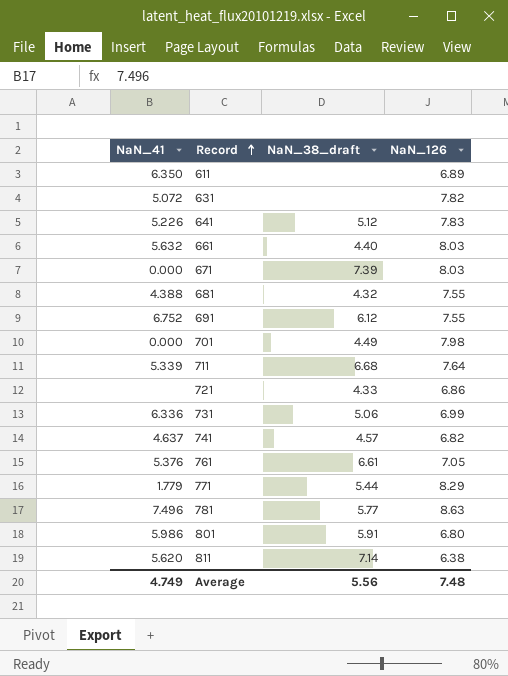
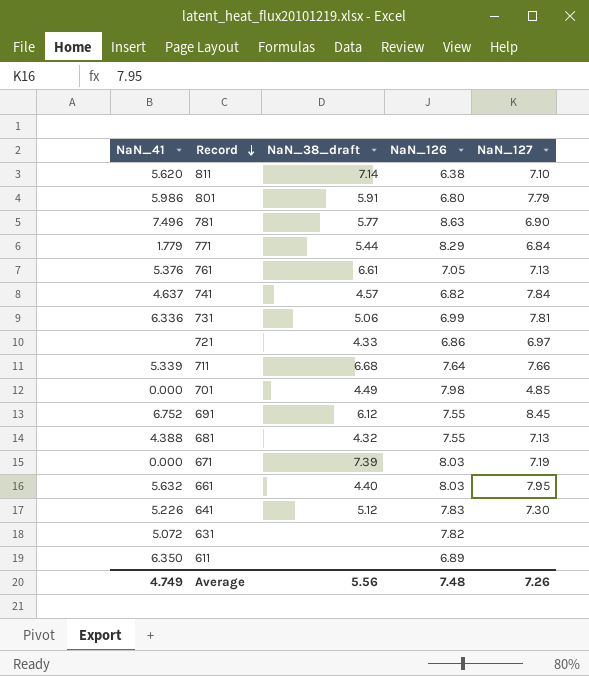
row order: Record ascending -> Record descending
column NaN_127 | position: none -> 5

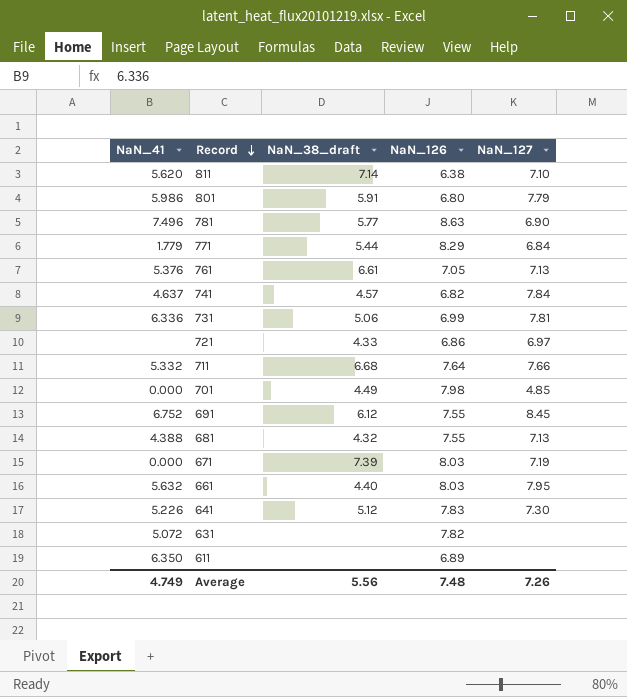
711 | NaN_41: 5.339 -> 5.332

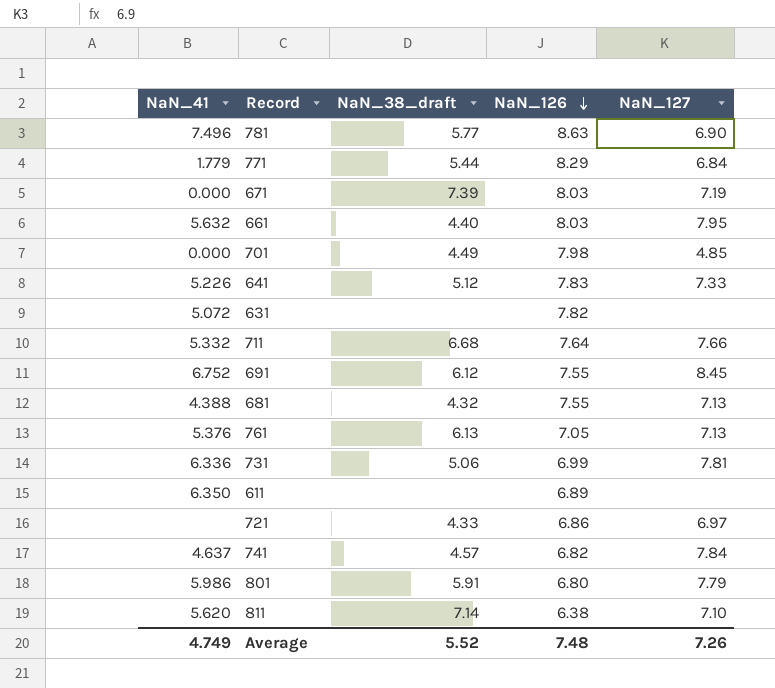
row order: Record descending -> NaN_126 descending
641 | NaN_127: 7.30 -> 7.33
761 | NaN_38_draft: 6.61 -> 6.13
Average | NaN_38_draft: 5.56 -> 5.52

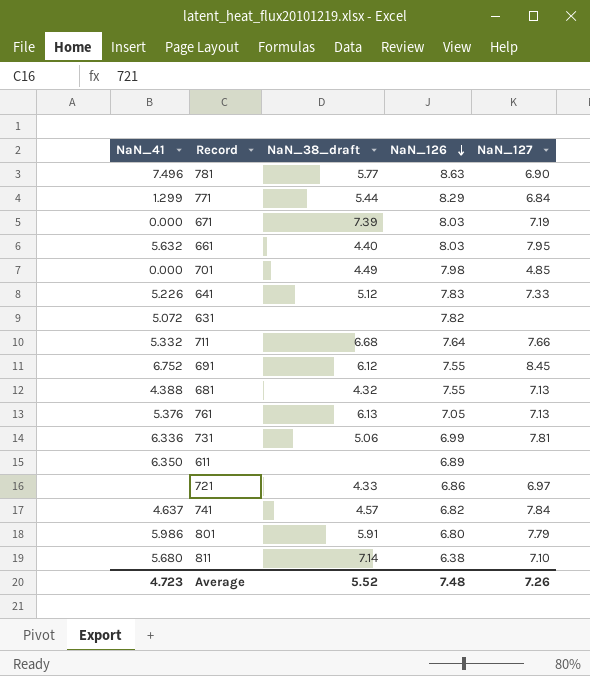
771 | NaN_41: 1.779 -> 1.299
811 | NaN_41: 5.620 -> 5.680
Average | NaN_41: 4.749 -> 4.723

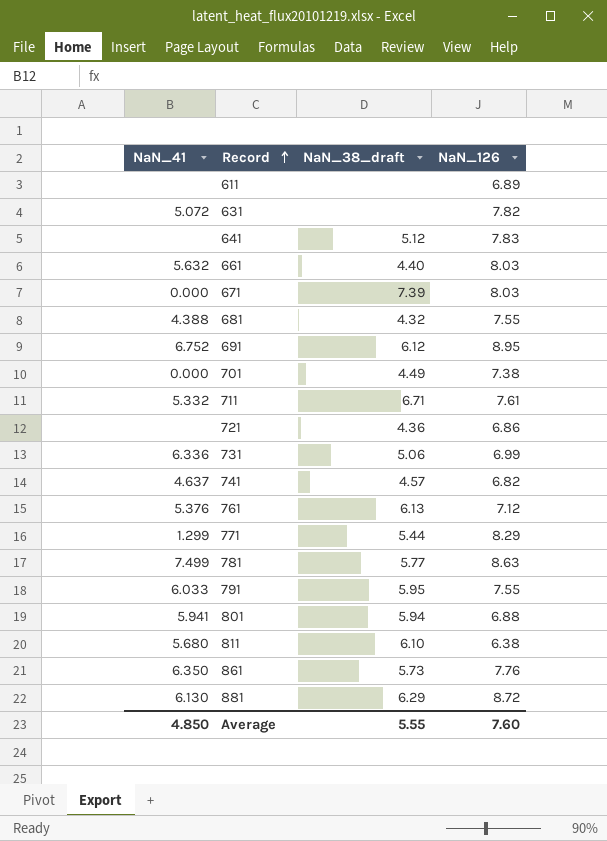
row order: NaN_126 descending -> Record ascending
column NaN_127 | position: 5 -> none
611 | NaN_41: 6.350 -> none
641 | NaN_41: 5.226 -> none
691 | NaN_126: 7.55 -> 8.95
701 | NaN_126: 7.98 -> 7.38
711 | NaN_38_draft: 6.68 -> 6.71
711 | NaN_126: 7.64 -> 7.61
721 | NaN_38_draft: 4.33 -> 4.36
761 | NaN_126: 7.05 -> 7.12
781 | NaN_41: 7.496 -> 7.499
row 791: none -> 6.033 | 5.95 | 7.55
801 | NaN_41: 5.986 -> 5.941
801 | NaN_38_draft: 5.91 -> 5.94
801 | NaN_126: 6.80 -> 6.88
811 | NaN_38_draft: 7.14 -> 6.10
row 861: none -> 6.350 | 5.73 | 7.76
row 881: none -> 6.130 | 6.29 | 8.72
Average | NaN_41: 4.723 -> 4.850
Average | NaN_38_draft: 5.52 -> 5.55
Average | NaN_126: 7.48 -> 7.60

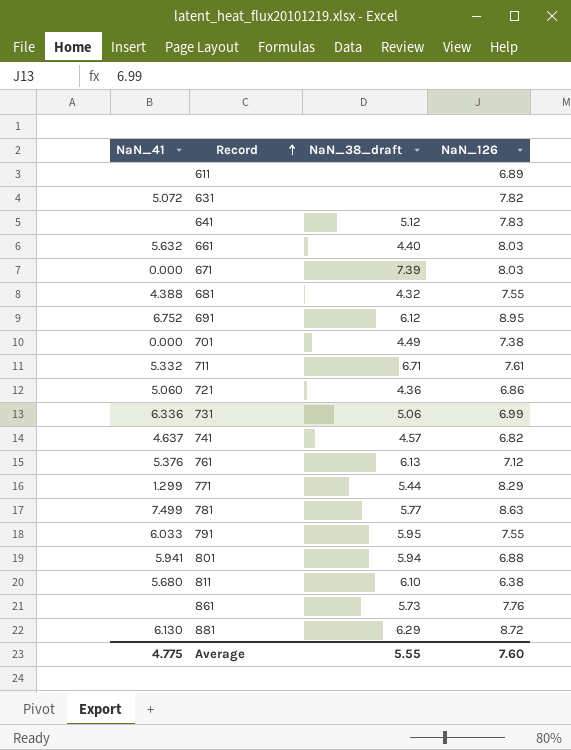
721 | NaN_41: none -> 5.060
861 | NaN_41: 6.350 -> none
Average | NaN_41: 4.850 -> 4.775

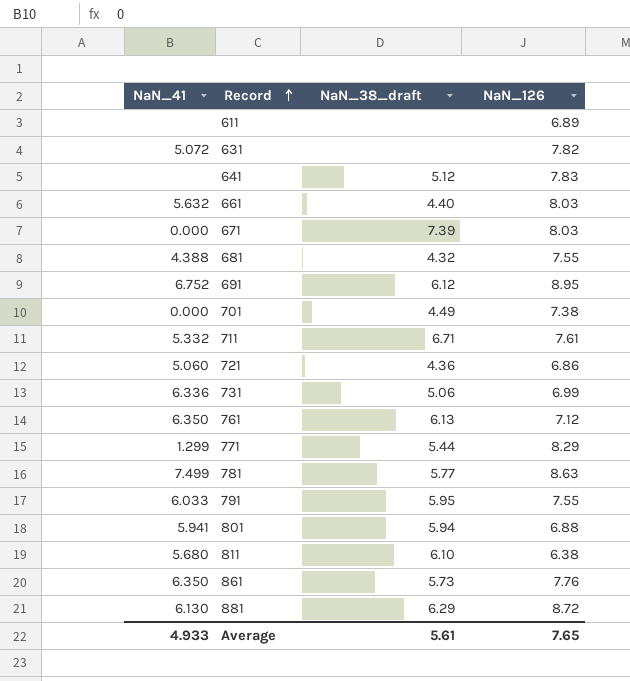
row 741: 4.637 | 4.57 | 6.82 -> none
761 | NaN_41: 5.376 -> 6.350
861 | NaN_41: none -> 6.350
Average | NaN_41: 4.775 -> 4.933
Average | NaN_38_draft: 5.55 -> 5.61
Average | NaN_126: 7.60 -> 7.65

